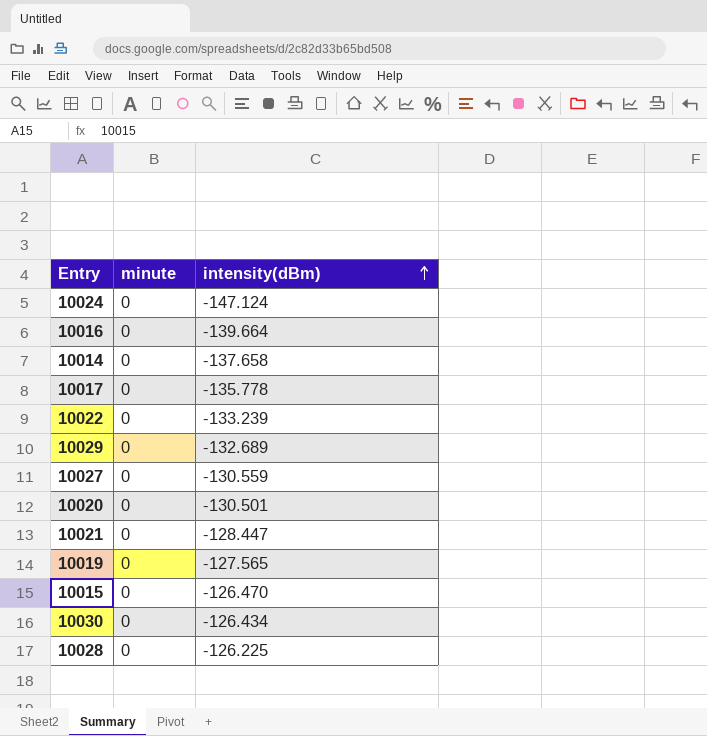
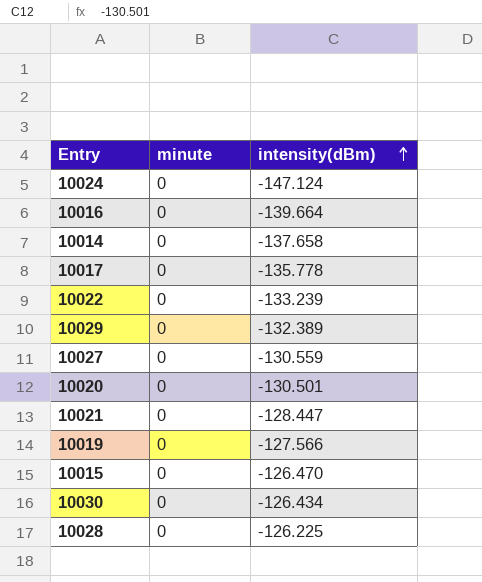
10029 | intensity(dBm): -132.689 -> -132.389
10019 | intensity(dBm): -127.565 -> -127.566

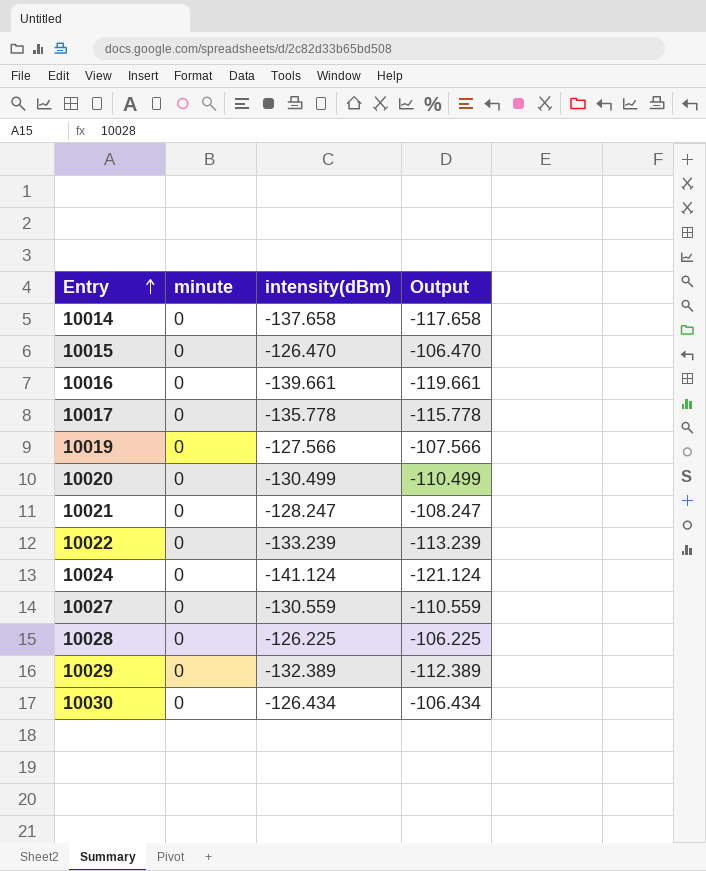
row order: intensity(dBm) ascending -> Entry ascending
column Output | formula: none -> [intensity(dBm)] + 20
10016 | intensity(dBm): -139.664 -> -139.661
10020 | intensity(dBm): -130.501 -> -130.499
10021 | intensity(dBm): -128.447 -> -128.247
10024 | intensity(dBm): -147.124 -> -141.124

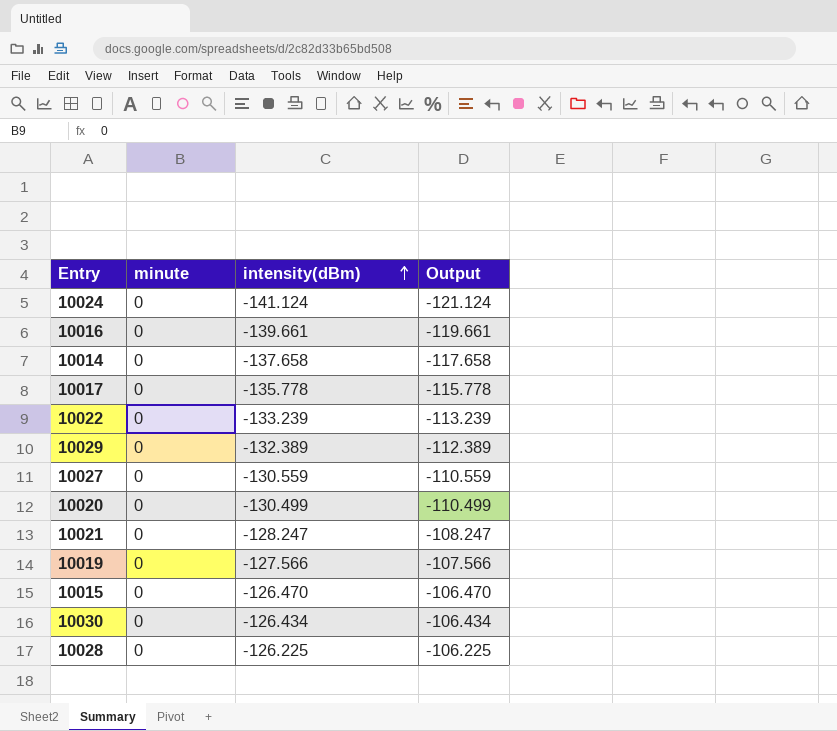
row order: Entry ascending -> intensity(dBm) ascending

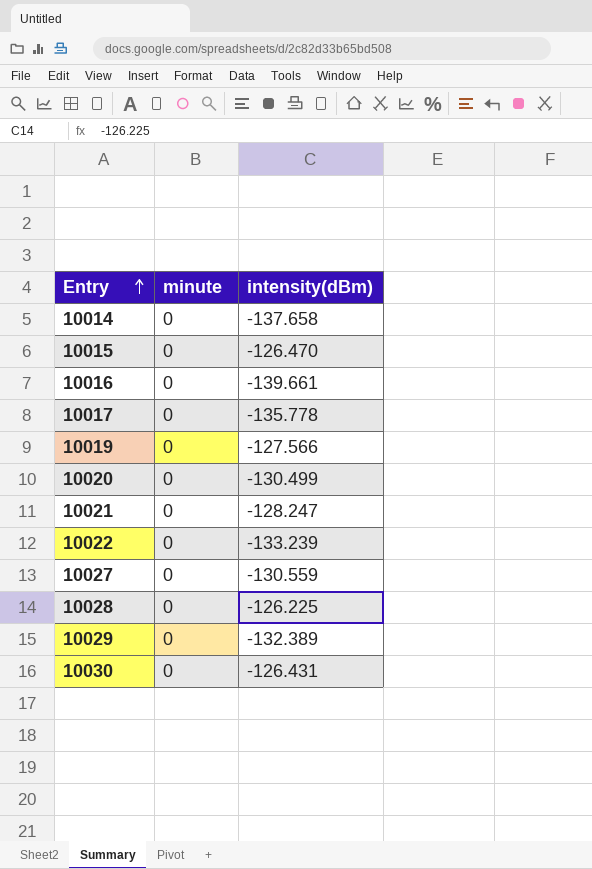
row order: intensity(dBm) ascending -> Entry ascending
column Output | formula: [intensity(dBm)] + 20 -> none
row 10024: 0 | -141.124 | -121.124 -> none
10030 | intensity(dBm): -126.434 -> -126.431

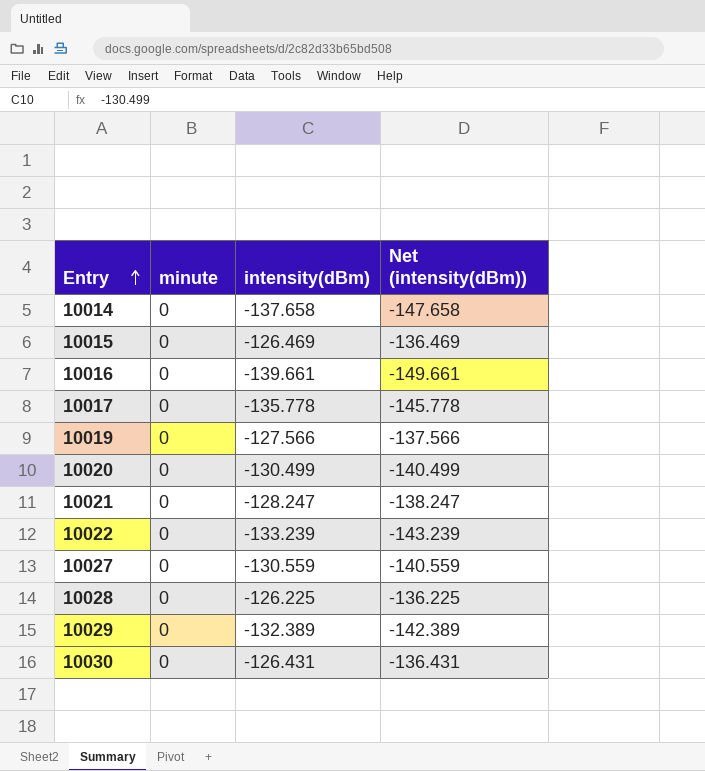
column Net (intensity(dBm)) | formula: none -> [intensity(dBm)] - 10
10015 | intensity(dBm): -126.470 -> -126.469

